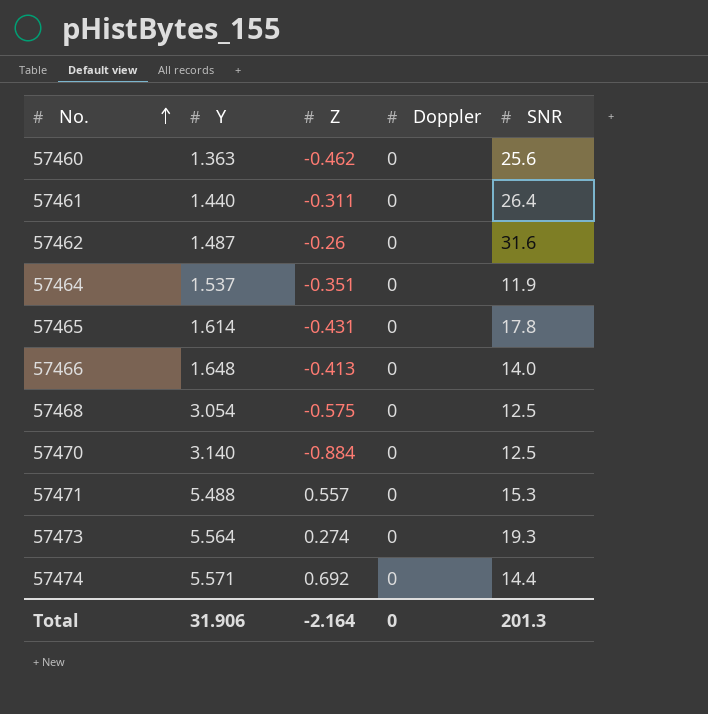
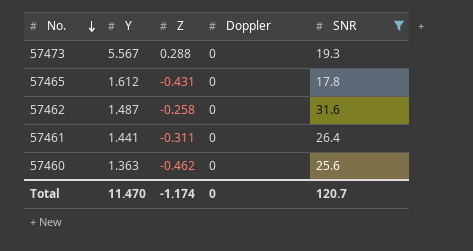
filter: none -> SNR >= 17.8
row order: No. ascending -> No. descending
57473 | Y: 5.564 -> 5.567
57473 | Z: 0.274 -> 0.288
57465 | Y: 1.614 -> 1.612
57462 | Z: -0.26 -> -0.258
57461 | Y: 1.440 -> 1.441
Total | Y: 31.906 -> 11.470
Total | Z: -2.164 -> -1.174
Total | SNR: 201.3 -> 120.7

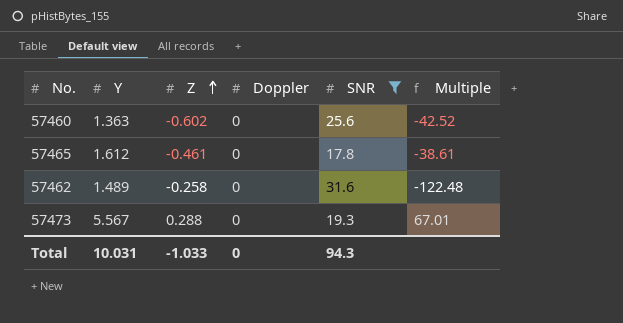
row order: No. descending -> Z ascending
column Multiple | formula: none -> [SNR] / [Z]
row 57461: 1.441 | -0.311 | 0 | 26.4 -> none
57460 | Z: -0.462 -> -0.602
57465 | Z: -0.431 -> -0.461
57462 | Y: 1.487 -> 1.489
Total | Y: 11.470 -> 10.031
Total | Z: -1.174 -> -1.033
Total | SNR: 120.7 -> 94.3

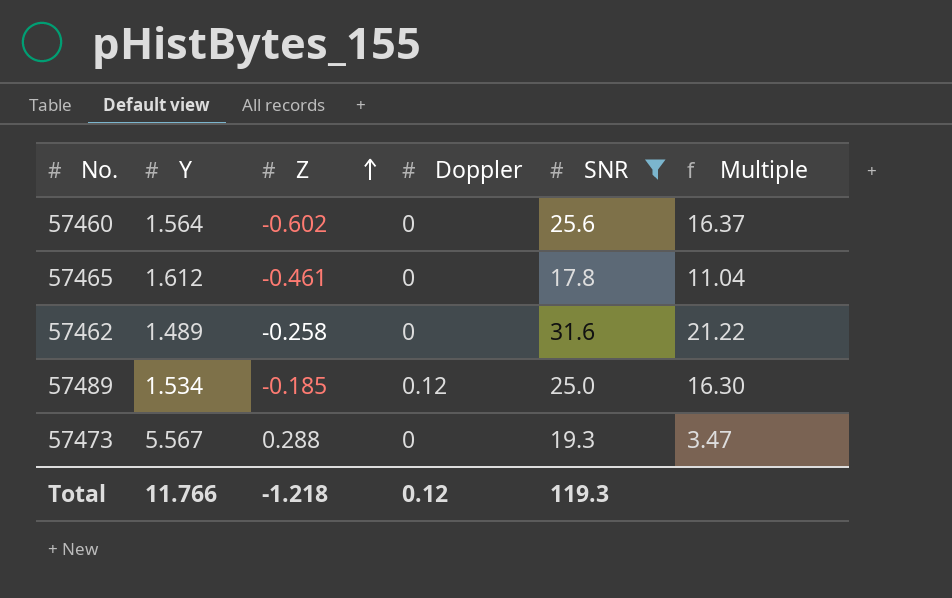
column Multiple | formula: [SNR] / [Z] -> [SNR] / [Y]
57460 | Y: 1.363 -> 1.564
row 57489: none -> 1.534 | -0.185 | 0.12 | 25.0 | 16.30
Total | Y: 10.031 -> 11.766
Total | Z: -1.033 -> -1.218
Total | Doppler: 0 -> 0.12
Total | SNR: 94.3 -> 119.3

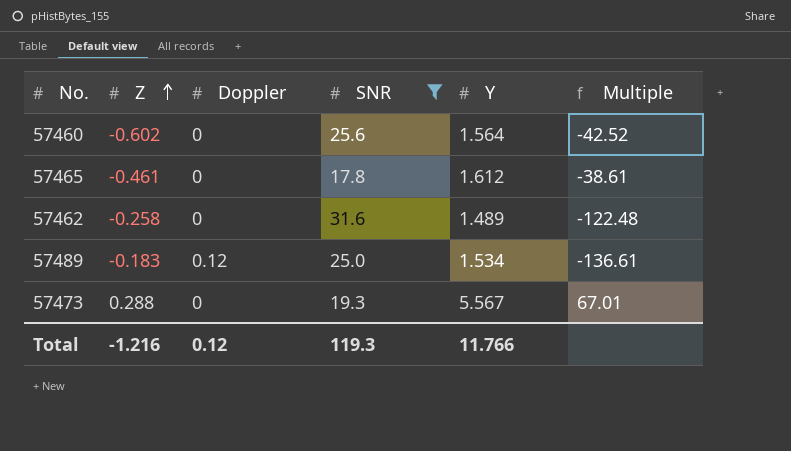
column Y | position: 2 -> 5
column Multiple | formula: [SNR] / [Y] -> [SNR] / [Z]
57489 | Z: -0.185 -> -0.183
Total | Z: -1.218 -> -1.216

